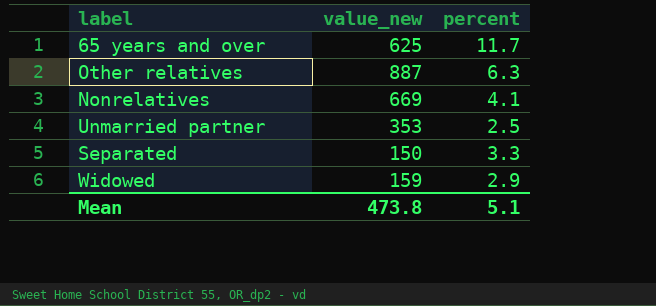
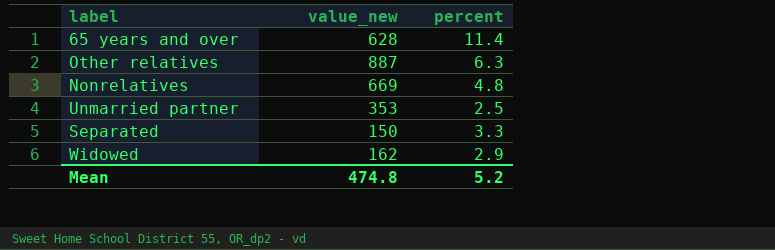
65 years and over | value_new: 625 -> 628
65 years and over | percent: 11.7 -> 11.4
Nonrelatives | percent: 4.1 -> 4.8
Widowed | value_new: 159 -> 162
Mean | value_new: 473.8 -> 474.8
Mean | percent: 5.1 -> 5.2

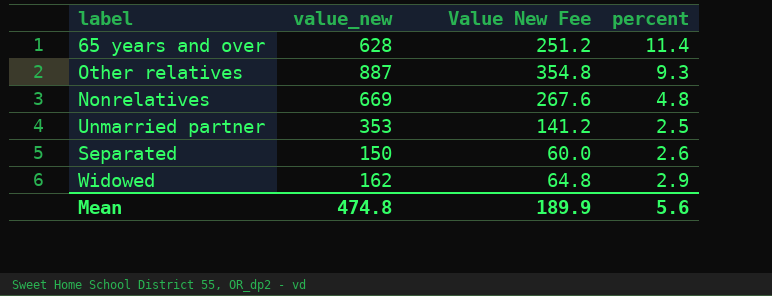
column Value New Fee | formula: none -> [value_new] * 0.4
Other relatives | percent: 6.3 -> 9.3
Separated | percent: 3.3 -> 2.6
Mean | percent: 5.2 -> 5.6

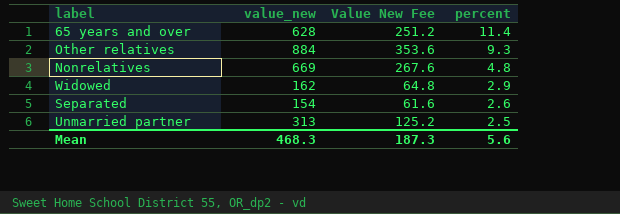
row order: none -> percent descending
Other relatives | value_new: 887 -> 884
Other relatives | Value New Fee: 354.8 -> 353.6
Separated | value_new: 150 -> 154
Separated | Value New Fee: 60.0 -> 61.6
Unmarried partner | value_new: 353 -> 313
Unmarried partner | Value New Fee: 141.2 -> 125.2
Mean | value_new: 474.8 -> 468.3
Mean | Value New Fee: 189.9 -> 187.3

